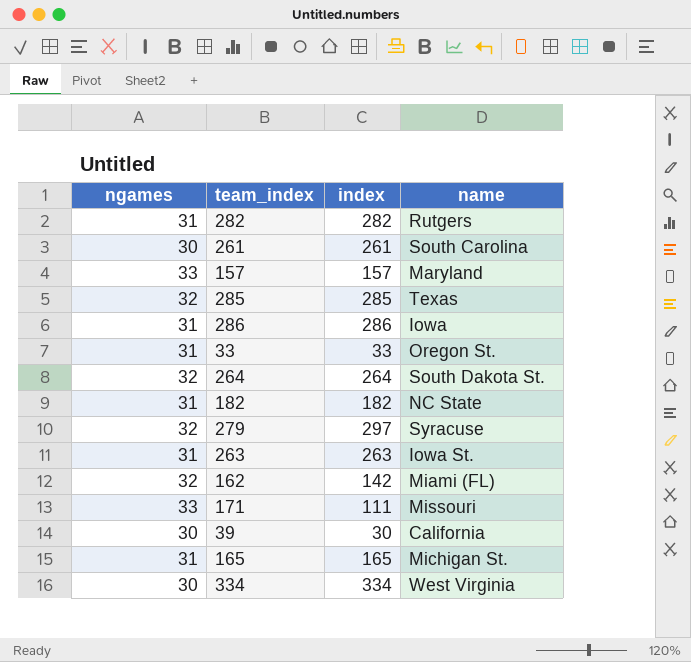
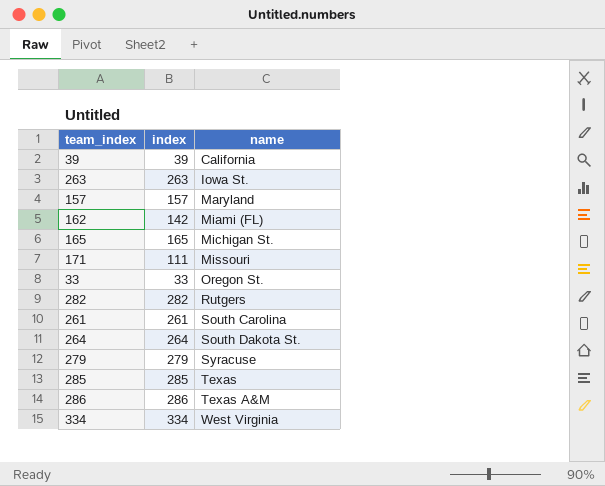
row order: none -> name ascending
column ngames | position: 1 -> none
row 182: 31 | 182 | NC State -> none
39 | index: 30 -> 39
279 | index: 297 -> 279
286 | name: Iowa -> Texas A&M

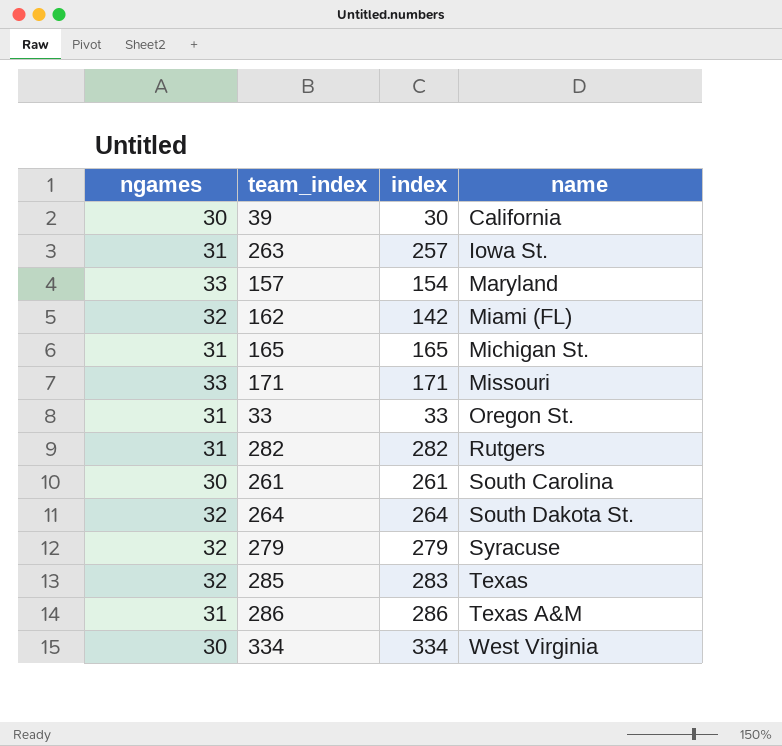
column ngames | position: none -> 1
39 | index: 39 -> 30
263 | index: 263 -> 257
157 | index: 157 -> 154
171 | index: 111 -> 171
285 | index: 285 -> 283

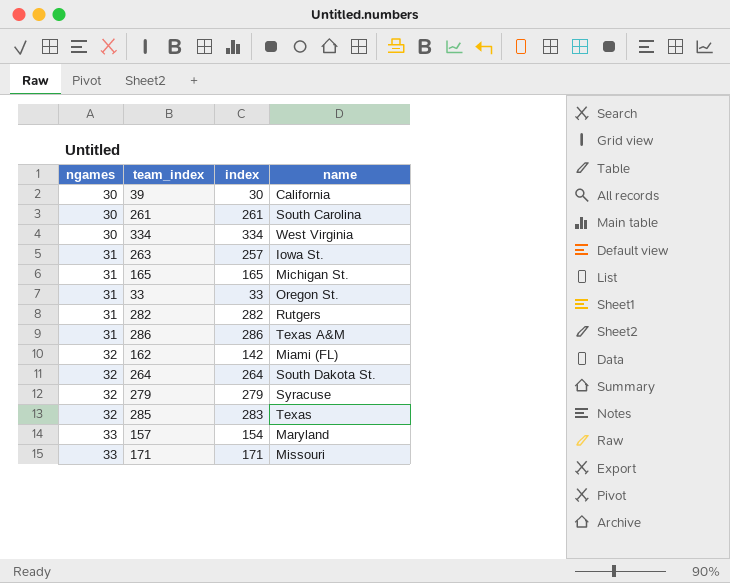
row order: name ascending -> ngames ascending

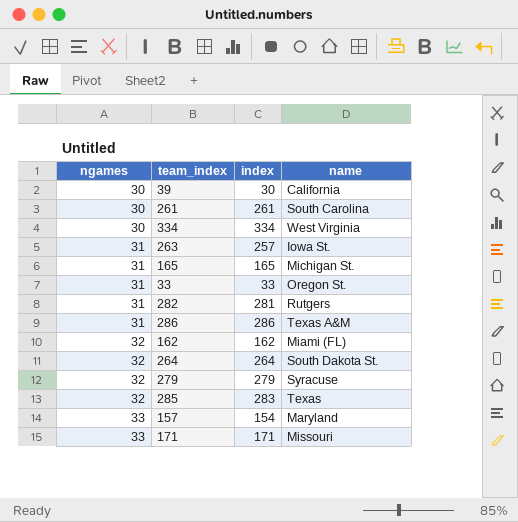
282 | index: 282 -> 281
162 | index: 142 -> 162

